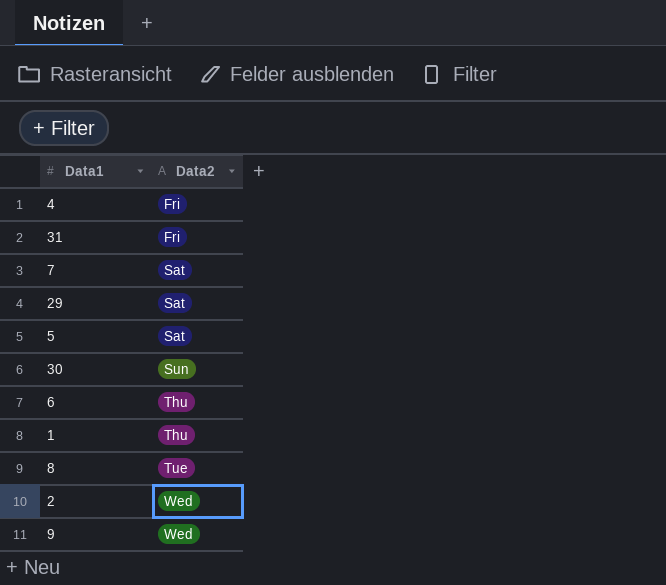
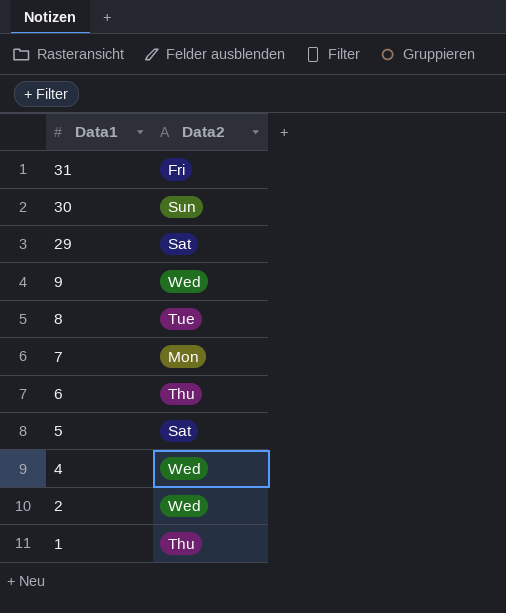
row order: Data2 ascending -> Data1 descending
7 | Data2: Sat -> Mon
4 | Data2: Fri -> Wed

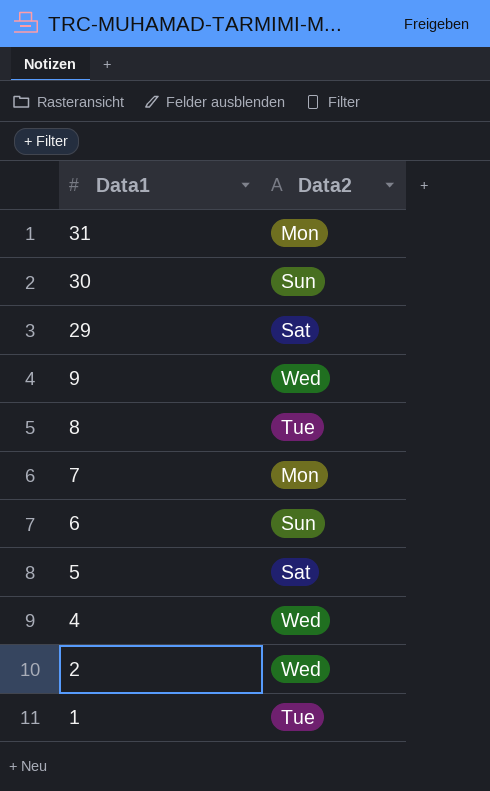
31 | Data2: Fri -> Mon
6 | Data2: Thu -> Sun
1 | Data2: Thu -> Tue

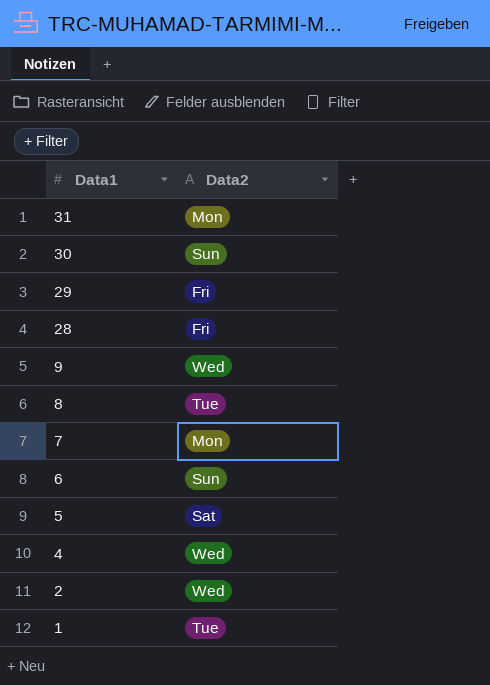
29 | Data2: Sat -> Fri
row 28: none -> Fri

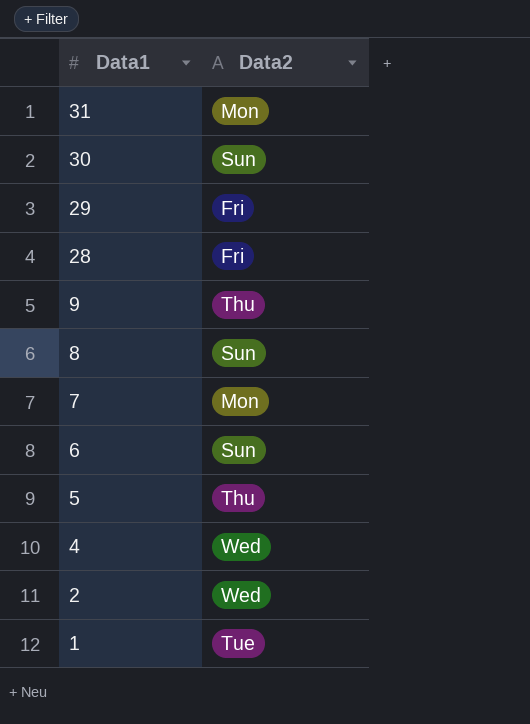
9 | Data2: Wed -> Thu
8 | Data2: Tue -> Sun
5 | Data2: Sat -> Thu

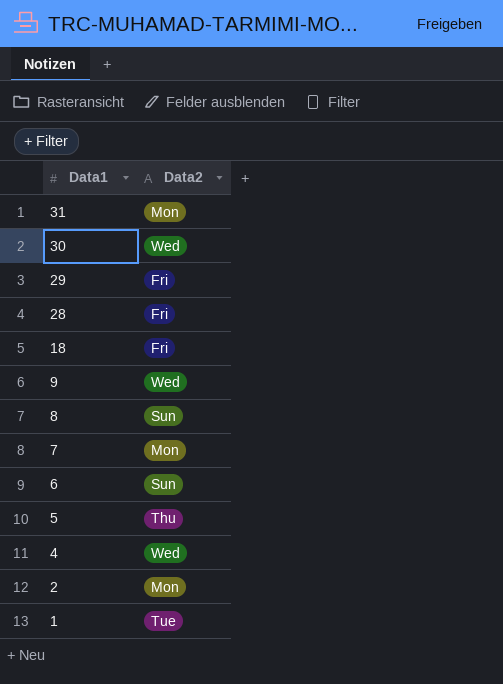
30 | Data2: Sun -> Wed
row 18: none -> Fri
9 | Data2: Thu -> Wed
2 | Data2: Wed -> Mon

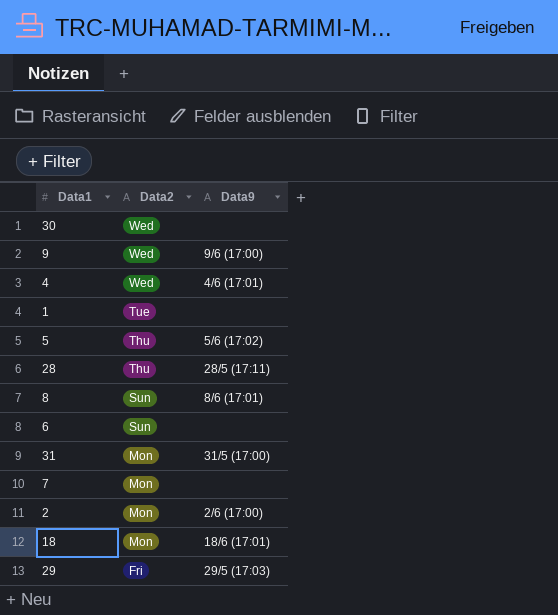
row order: Data1 descending -> Data2 descending
column Data9 | position: none -> 3
28 | Data2: Fri -> Thu
18 | Data2: Fri -> Mon

